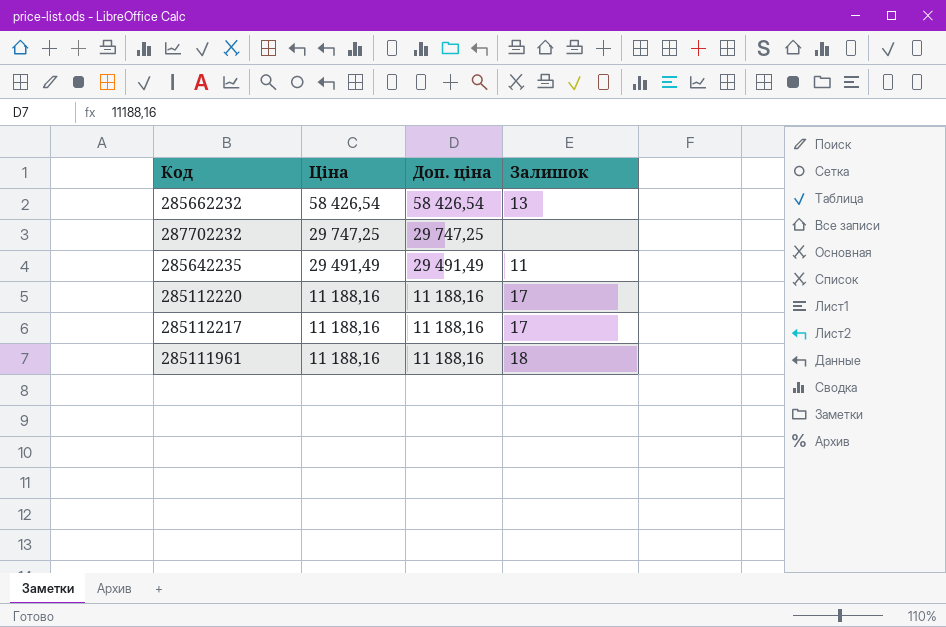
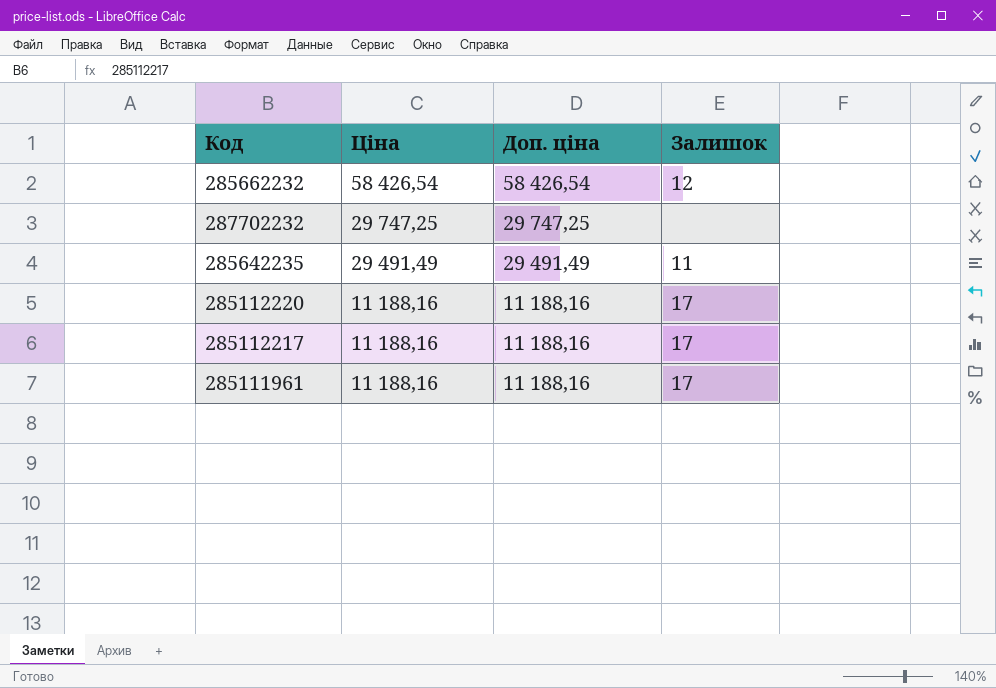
285662232 | Залишок: 13 -> 12
285111961 | Залишок: 18 -> 17

